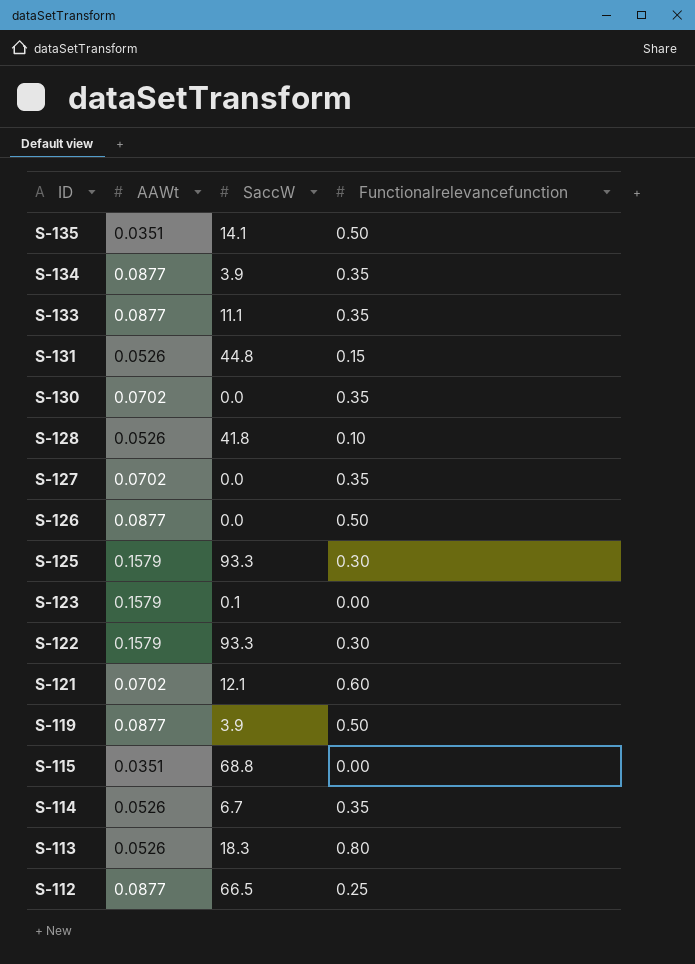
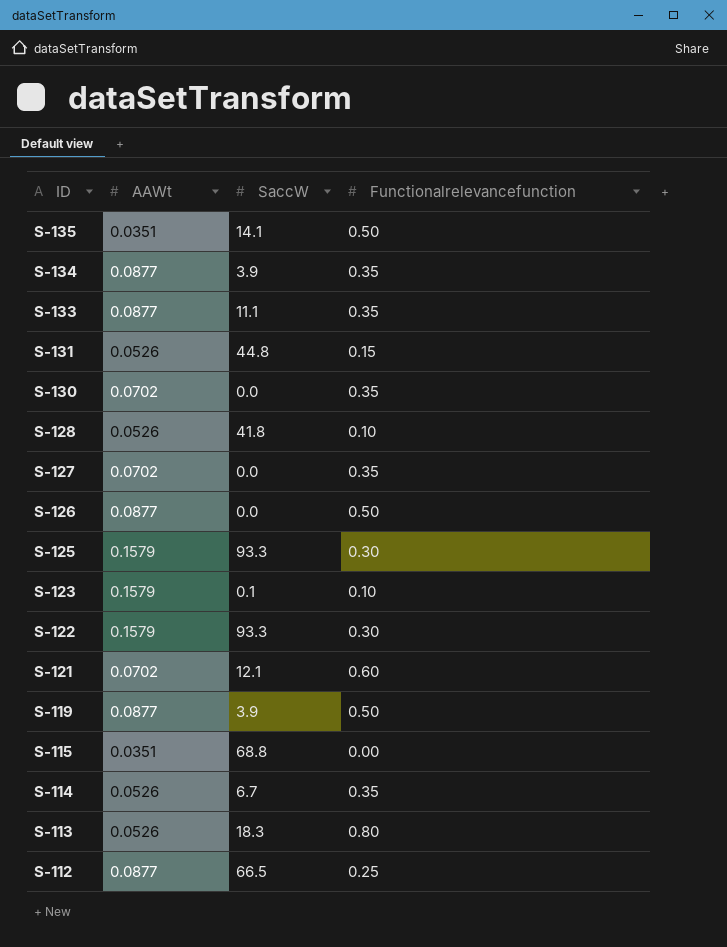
S-123 | Functionalrelevancefunction: 0.00 -> 0.10

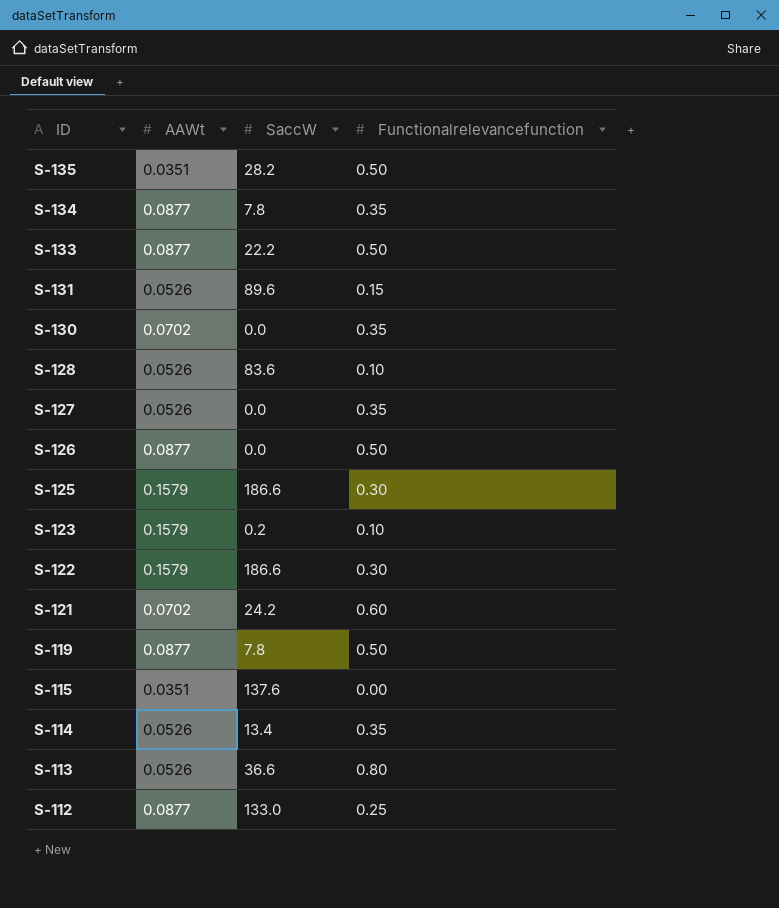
S-135 | SaccW: 14.1 -> 28.2
S-134 | SaccW: 3.9 -> 7.8
S-133 | SaccW: 11.1 -> 22.2
S-133 | Functionalrelevancefunction: 0.35 -> 0.50
S-131 | SaccW: 44.8 -> 89.6
S-128 | SaccW: 41.8 -> 83.6
S-127 | AAWt: 0.0702 -> 0.0526
S-125 | SaccW: 93.3 -> 186.6
S-123 | SaccW: 0.1 -> 0.2
S-122 | SaccW: 93.3 -> 186.6
S-121 | SaccW: 12.1 -> 24.2
S-119 | SaccW: 3.9 -> 7.8
S-115 | SaccW: 68.8 -> 137.6
S-114 | SaccW: 6.7 -> 13.4
S-113 | SaccW: 18.3 -> 36.6
S-112 | SaccW: 66.5 -> 133.0

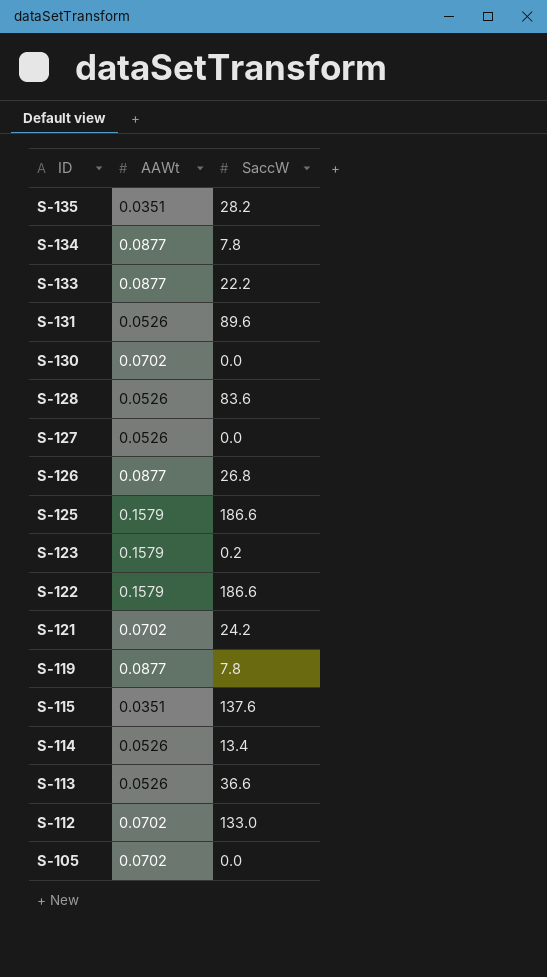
column Functionalrelevancefunction | position: 4 -> none
S-126 | SaccW: 0.0 -> 26.8
S-112 | AAWt: 0.0877 -> 0.0702
row S-105: none -> 0.0702 | 0.0

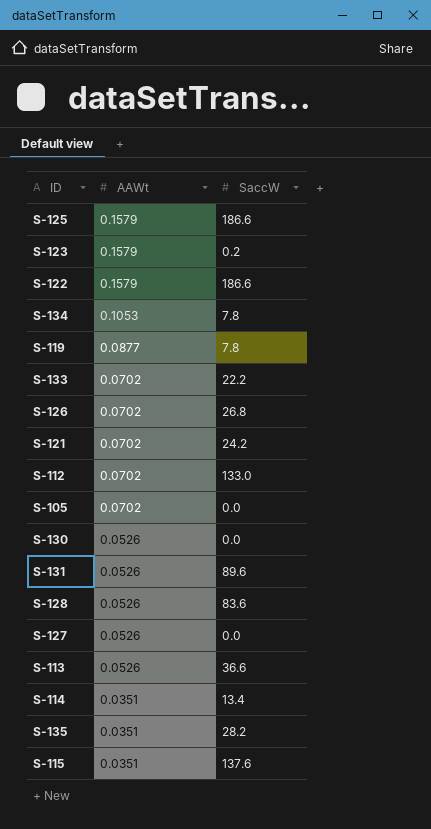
row order: ID descending -> AAWt descending
S-134 | AAWt: 0.0877 -> 0.1053
S-133 | AAWt: 0.0877 -> 0.0702
S-126 | AAWt: 0.0877 -> 0.0702
S-130 | AAWt: 0.0702 -> 0.0526
S-114 | AAWt: 0.0526 -> 0.0351

